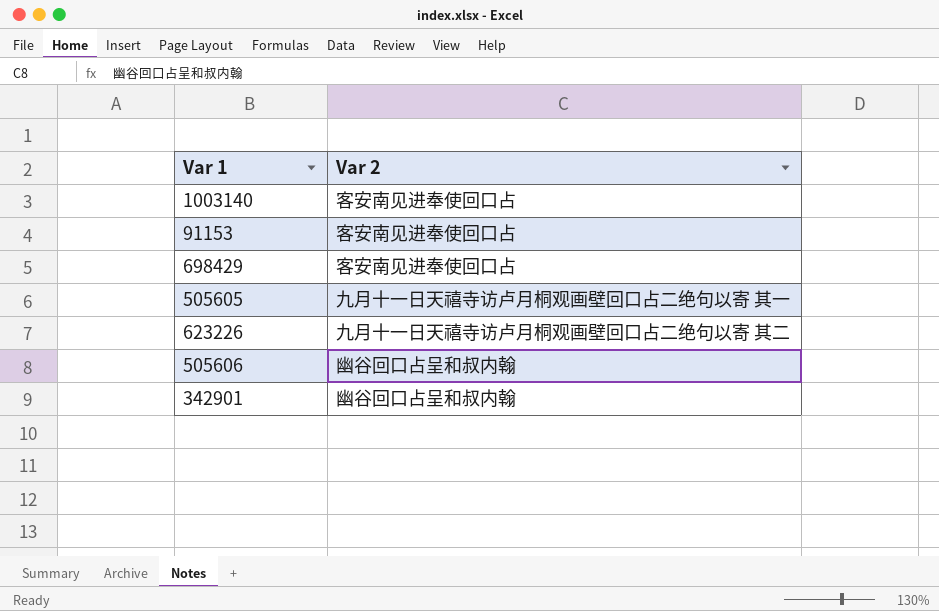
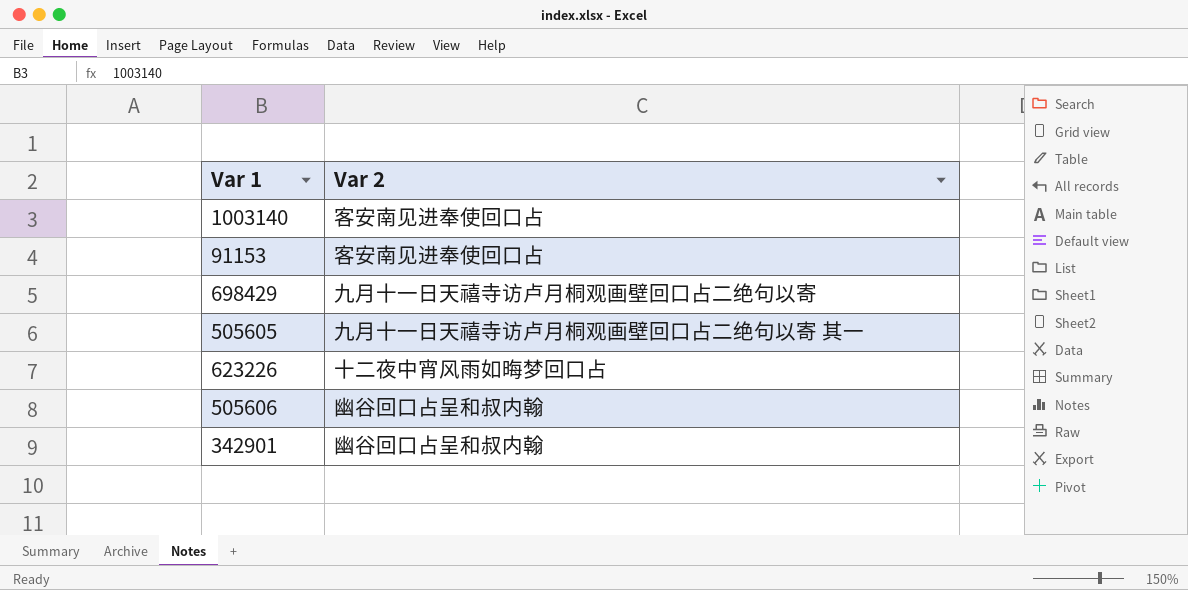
698429 | Var 2: 客安南见进奉使回口占 -> 九月十一日天禧寺访卢月桐观画壁回口占二绝句以寄
623226 | Var 2: 九月十一日天禧寺访卢月桐观画壁回口占二绝句以寄 其二 -> 十二夜中宵风雨如晦梦回口占

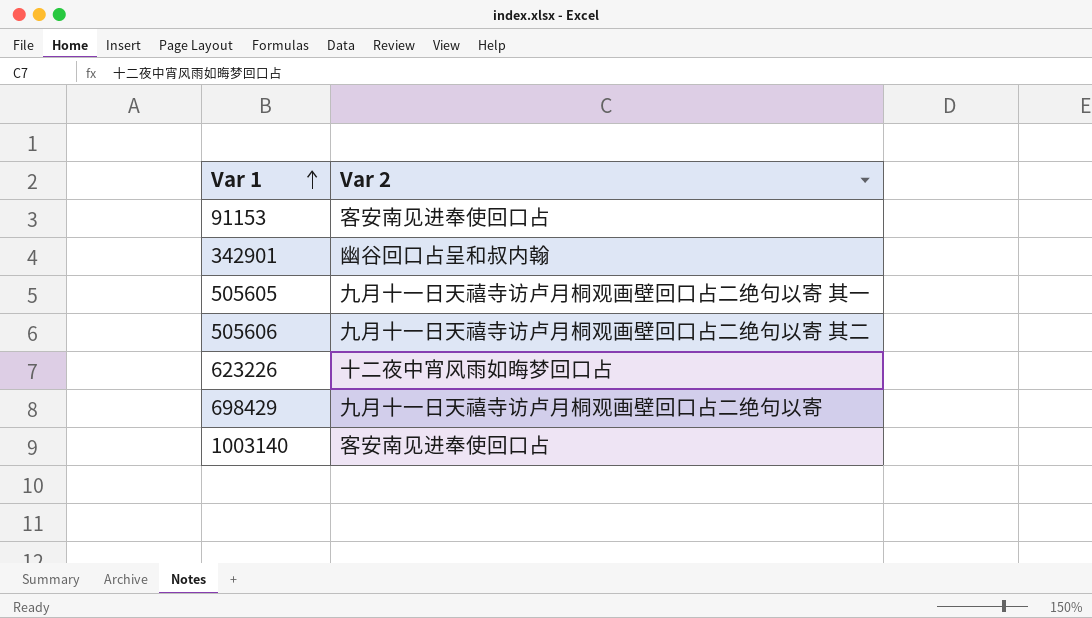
row order: none -> Var 1 ascending
505606 | Var 2: 幽谷回口占呈和叔内翰 -> 九月十一日天禧寺访卢月桐观画壁回口占二绝句以寄 其二

